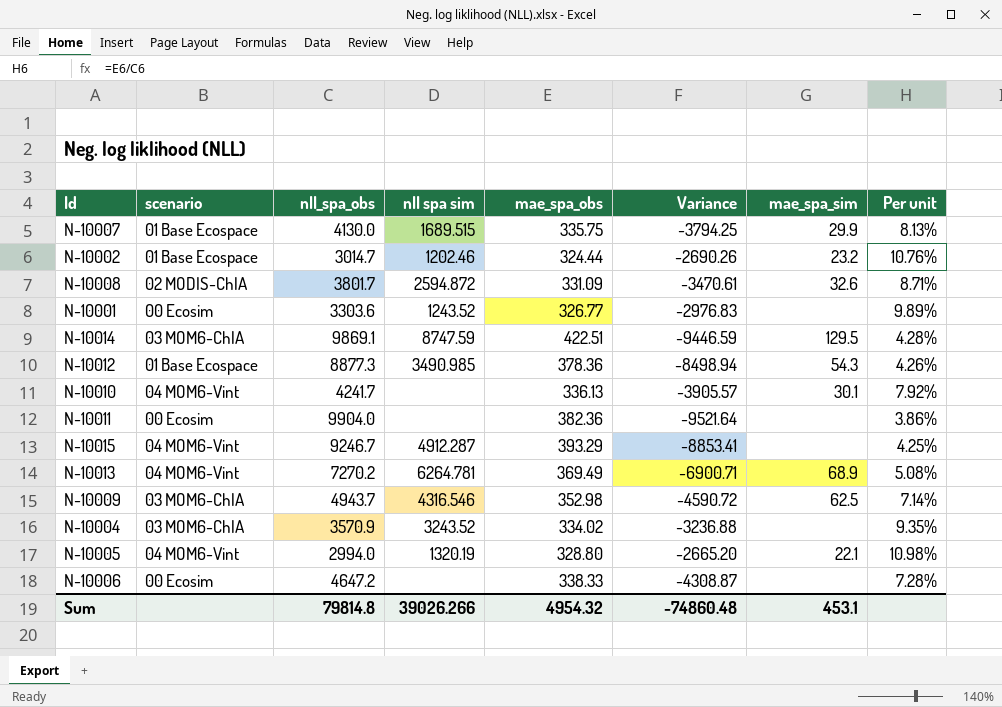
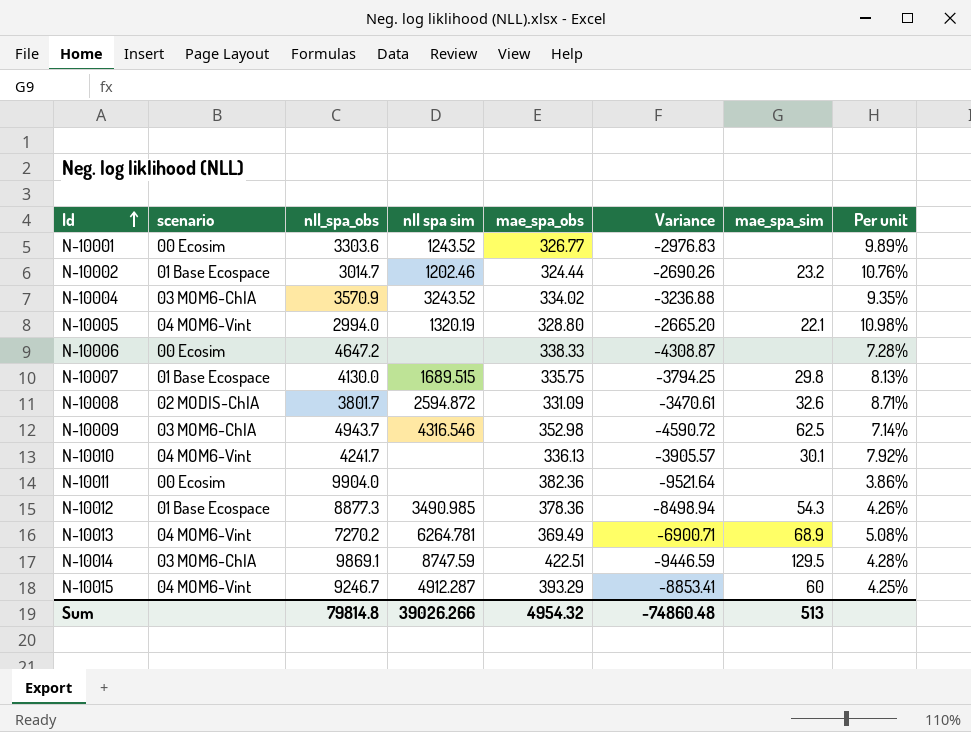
row order: none -> Id ascending
N-10007 | mae_spa_sim: 29.9 -> 29.8
N-10015 | mae_spa_sim: none -> 60
Sum | mae_spa_sim: 453.1 -> 513

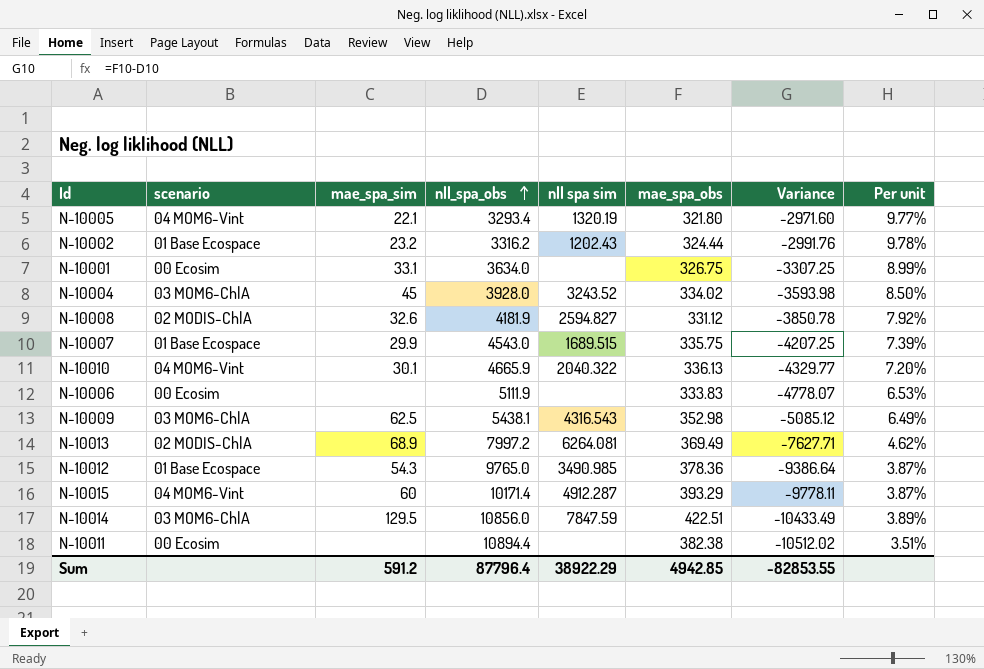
row order: Id ascending -> nll_spa_obs ascending
column mae_spa_sim | position: 7 -> 3
N-10005 | nll_spa_obs: 2994.0 -> 3293.4
N-10005 | mae_spa_obs: 328.80 -> 321.80
N-10005 | Variance: -2665.20 -> -2971.60
N-10005 | Per unit: 10.98% -> 9.77%
N-10002 | nll_spa_obs: 3014.7 -> 3316.2
N-10002 | nll spa sim: 1202.46 -> 1202.43
N-10002 | Variance: -2690.26 -> -2991.76
N-10002 | Per unit: 10.76% -> 9.78%
N-10001 | mae_spa_sim: none -> 33.1
N-10001 | nll_spa_obs: 3303.6 -> 3634.0
N-10001 | nll spa sim: 1243.52 -> none
N-10001 | mae_spa_obs: 326.77 -> 326.75
N-10001 | Variance: -2976.83 -> -3307.25
N-10001 | Per unit: 9.89% -> 8.99%
N-10004 | mae_spa_sim: none -> 45
N-10004 | nll_spa_obs: 3570.9 -> 3928.0
N-10004 | Variance: -3236.88 -> -3593.98
N-10004 | Per unit: 9.35% -> 8.50%
N-10008 | nll_spa_obs: 3801.7 -> 4181.9
N-10008 | nll spa sim: 2594.872 -> 2594.827
N-10008 | mae_spa_obs: 331.09 -> 331.12
N-10008 | Variance: -3470.61 -> -3850.78
N-10008 | Per unit: 8.71% -> 7.92%
N-10007 | mae_spa_sim: 29.8 -> 29.9
N-10007 | nll_spa_obs: 4130.0 -> 4543.0
N-10007 | Variance: -3794.25 -> -4207.25
N-10007 | Per unit: 8.13% -> 7.39%
N-10010 | nll_spa_obs: 4241.7 -> 4665.9
N-10010 | nll spa sim: none -> 2040.322
N-10010 | Variance: -3905.57 -> -4329.77
N-10010 | Per unit: 7.92% -> 7.20%
N-10006 | nll_spa_obs: 4647.2 -> 5111.9
N-10006 | mae_spa_obs: 338.33 -> 333.83
N-10006 | Variance: -4308.87 -> -4778.07
N-10006 | Per unit: 7.28% -> 6.53%
N-10009 | nll_spa_obs: 4943.7 -> 5438.1
N-10009 | nll spa sim: 4316.546 -> 4316.543
N-10009 | Variance: -4590.72 -> -5085.12
N-10009 | Per unit: 7.14% -> 6.49%
N-10013 | scenario: 04 MOM6-Vint -> 02 MODIS-ChlA
N-10013 | nll_spa_obs: 7270.2 -> 7997.2
N-10013 | nll spa sim: 6264.781 -> 6264.081
N-10013 | Variance: -6900.71 -> -7627.71
N-10013 | Per unit: 5.08% -> 4.62%
N-10012 | nll_spa_obs: 8877.3 -> 9765.0
N-10012 | Variance: -8498.94 -> -9386.64
N-10012 | Per unit: 4.26% -> 3.87%
N-10015 | nll_spa_obs: 9246.7 -> 10171.4
N-10015 | Variance: -8853.41 -> -9778.11
N-10015 | Per unit: 4.25% -> 3.87%
N-10014 | nll_spa_obs: 9869.1 -> 10856.0
N-10014 | nll spa sim: 8747.59 -> 7847.59
N-10014 | Variance: -9446.59 -> -10433.49
N-10014 | Per unit: 4.28% -> 3.89%
N-10011 | nll_spa_obs: 9904.0 -> 10894.4
N-10011 | mae_spa_obs: 382.36 -> 382.38
N-10011 | Variance: -9521.64 -> -10512.02
N-10011 | Per unit: 3.86% -> 3.51%
Sum | mae_spa_sim: 513 -> 591.2
Sum | nll_spa_obs: 79814.8 -> 87796.4
Sum | nll spa sim: 39026.266 -> 38922.29
Sum | mae_spa_obs: 4954.32 -> 4942.85
Sum | Variance: -74860.48 -> -82853.55

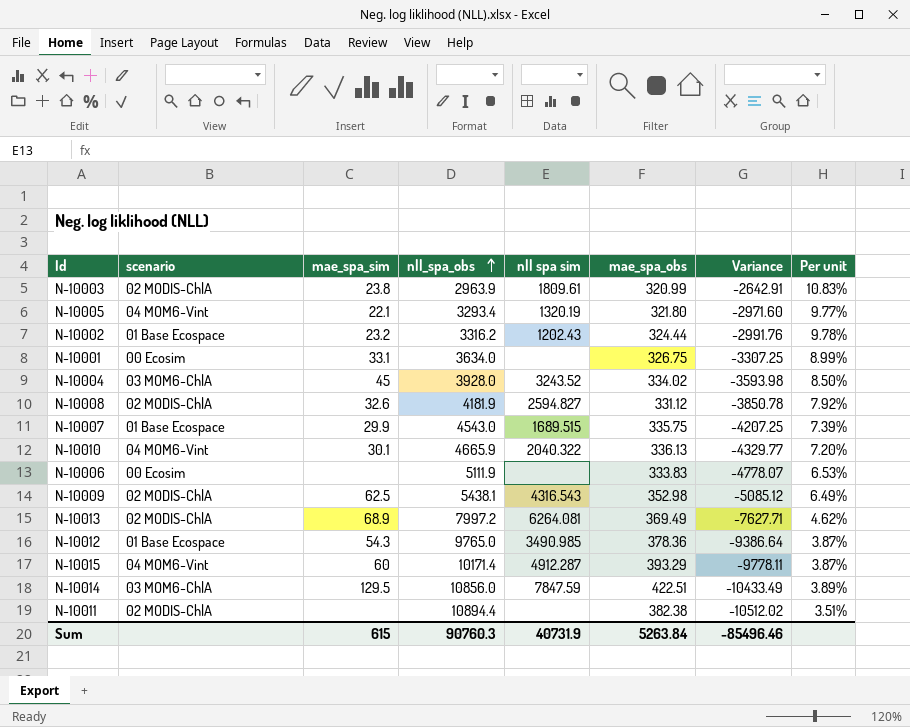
row N-10003: none -> 02 MODIS-ChlA | 23.8 | 2963.9 | 1809.61 | 320.99 | -2642.91 | 10.83%
N-10009 | scenario: 03 MOM6-ChlA -> 02 MODIS-ChlA
N-10011 | scenario: 00 Ecosim -> 02 MODIS-ChlA
Sum | mae_spa_sim: 591.2 -> 615
Sum | nll_spa_obs: 87796.4 -> 90760.3
Sum | nll spa sim: 38922.29 -> 40731.9
Sum | mae_spa_obs: 4942.85 -> 5263.84
Sum | Variance: -82853.55 -> -85496.46

